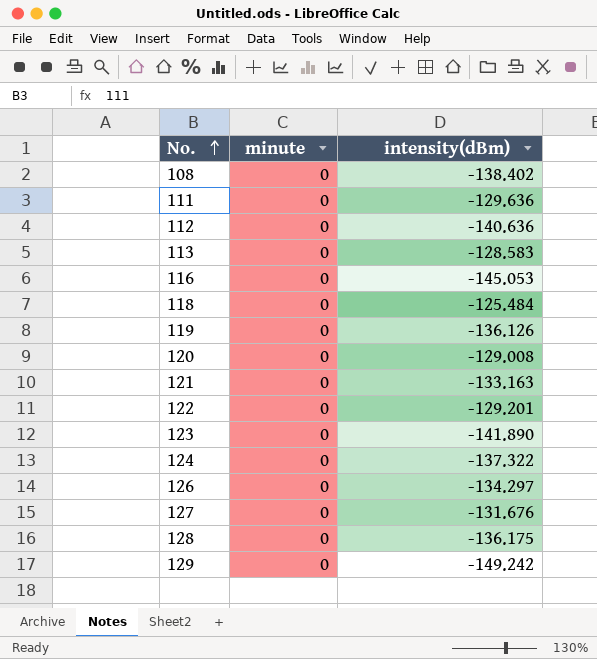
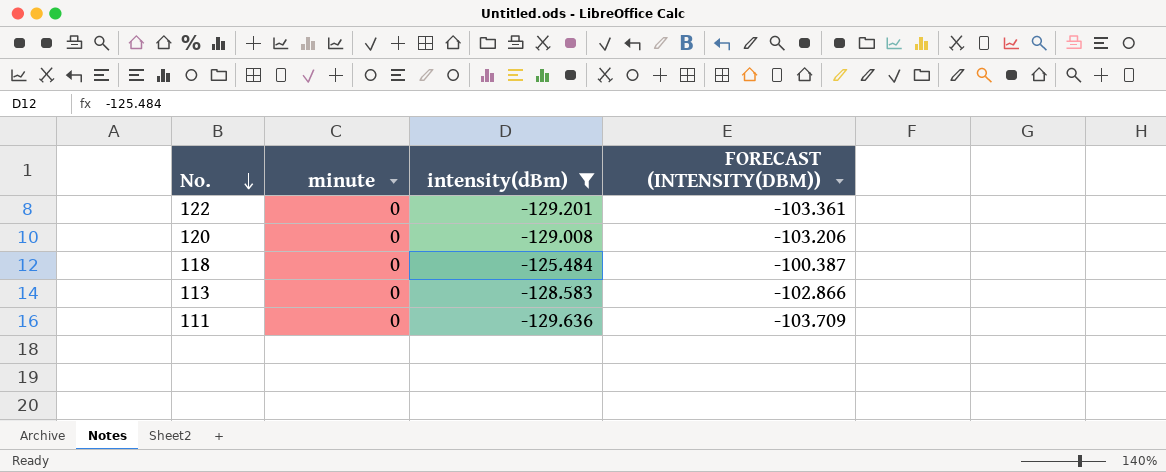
filter: none -> intensity(dBm) >= -129.636
row order: No. ascending -> No. descending
column FORECAST (INTENSITY(DBM)) | formula: none -> [intensity(dBm)] * 0.8

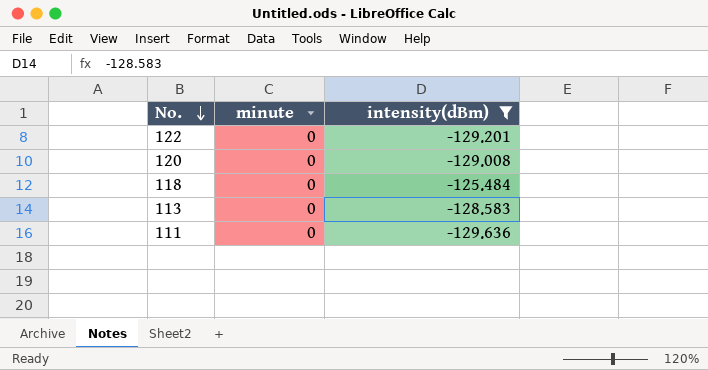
column FORECAST (INTENSITY(DBM)) | formula: [intensity(dBm)] * 0.8 -> none

